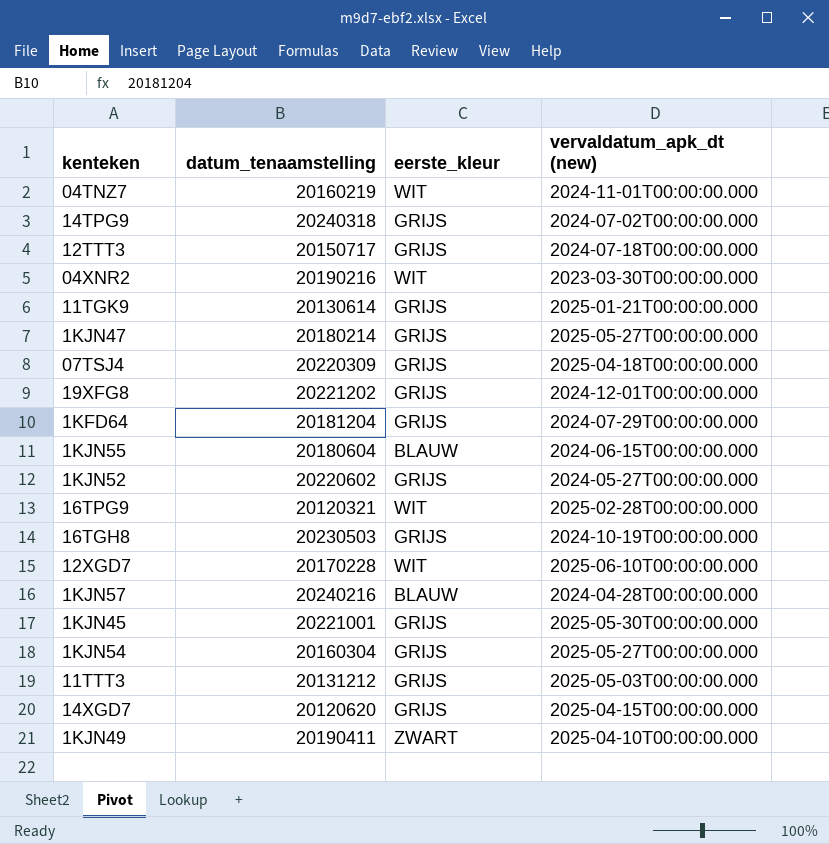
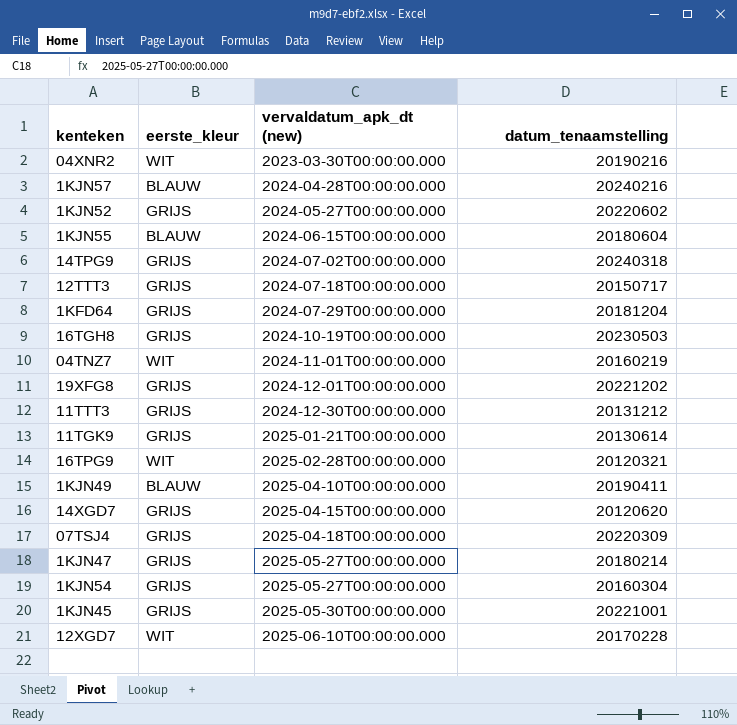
row order: none -> vervaldatum_apk_dt (new) ascending
column datum_tenaamstelling | position: 2 -> 4
11TTT3 | vervaldatum_apk_dt (new): 2025-05-03T00:00:00.000 -> 2024-12-30T00:00:00.000
1KJN49 | eerste_kleur: ZWART -> BLAUW

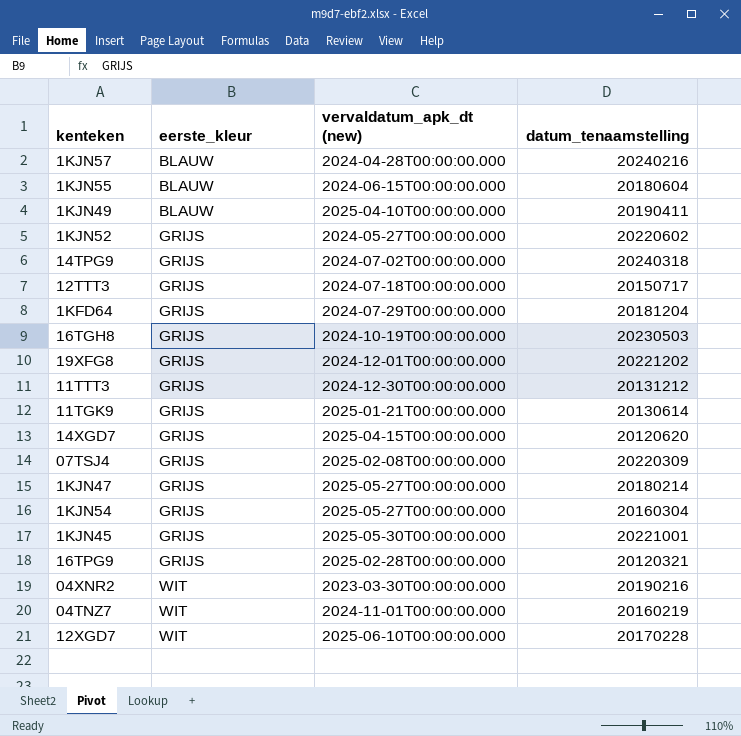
row order: vervaldatum_apk_dt (new) ascending -> eerste_kleur ascending
07TSJ4 | vervaldatum_apk_dt (new): 2025-04-18T00:00:00.000 -> 2025-02-08T00:00:00.000
16TPG9 | eerste_kleur: WIT -> GRIJS

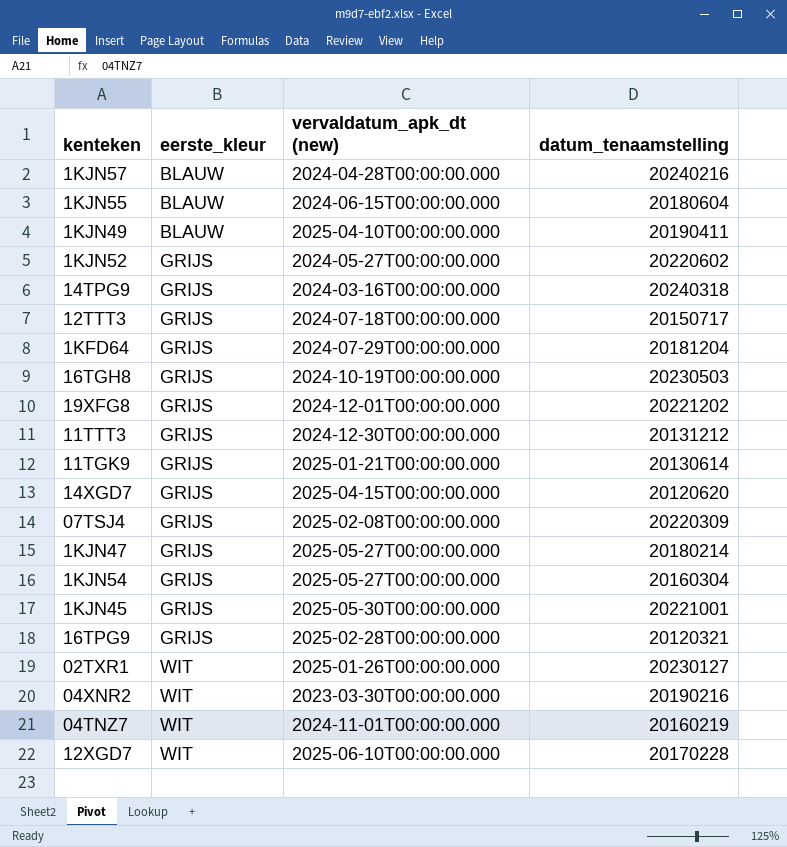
14TPG9 | vervaldatum_apk_dt (new): 2024-07-02T00:00:00.000 -> 2024-03-16T00:00:00.000
row 02TXR1: none -> WIT | 2025-01-26T00:00:00.000 | 20230127

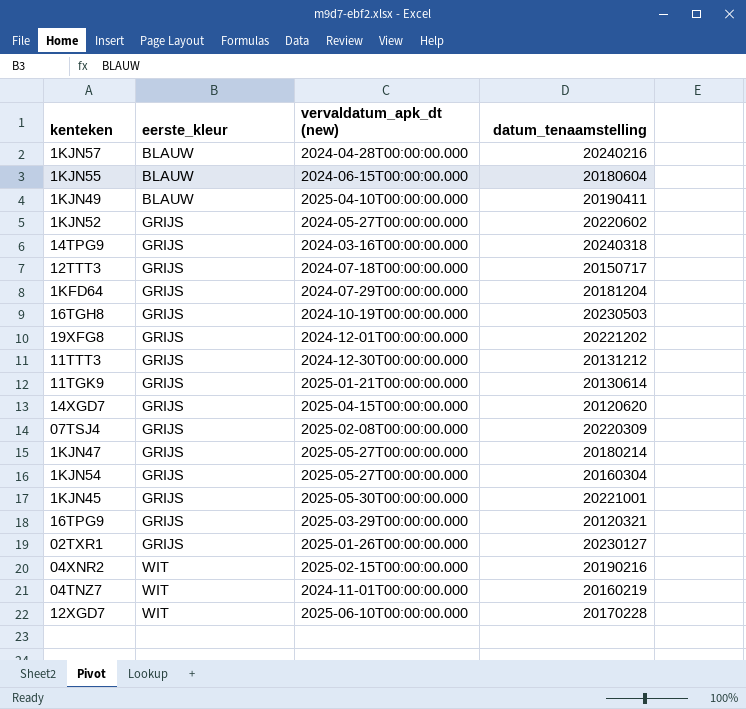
16TPG9 | vervaldatum_apk_dt (new): 2025-02-28T00:00:00.000 -> 2025-03-29T00:00:00.000
02TXR1 | eerste_kleur: WIT -> GRIJS
04XNR2 | vervaldatum_apk_dt (new): 2023-03-30T00:00:00.000 -> 2025-02-15T00:00:00.000

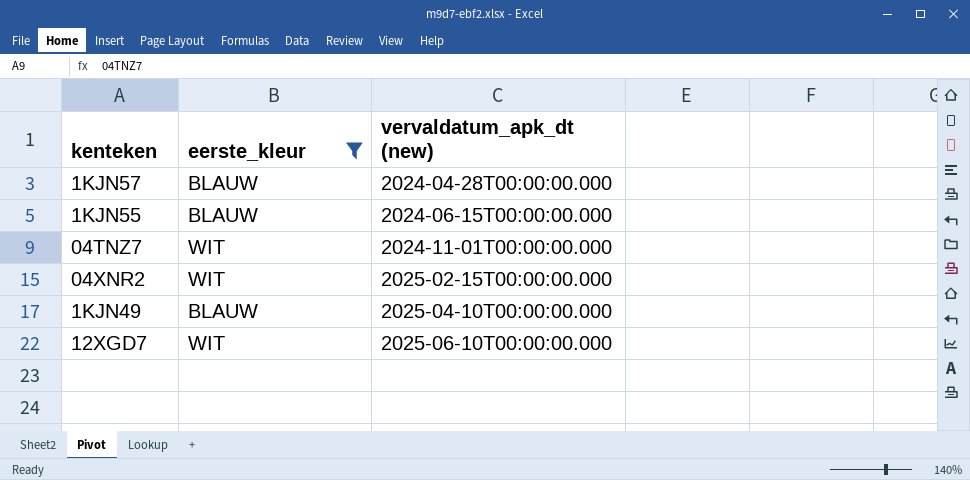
filter: none -> eerste_kleur != GRIJS
row order: eerste_kleur ascending -> vervaldatum_apk_dt (new) ascending
column datum_tenaamstelling | position: 4 -> none

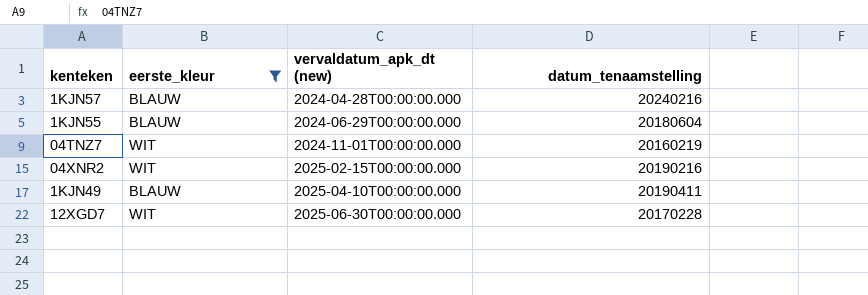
column datum_tenaamstelling | position: none -> 4
1KJN55 | vervaldatum_apk_dt (new): 2024-06-15T00:00:00.000 -> 2024-06-29T00:00:00.000
12XGD7 | vervaldatum_apk_dt (new): 2025-06-10T00:00:00.000 -> 2025-06-30T00:00:00.000

